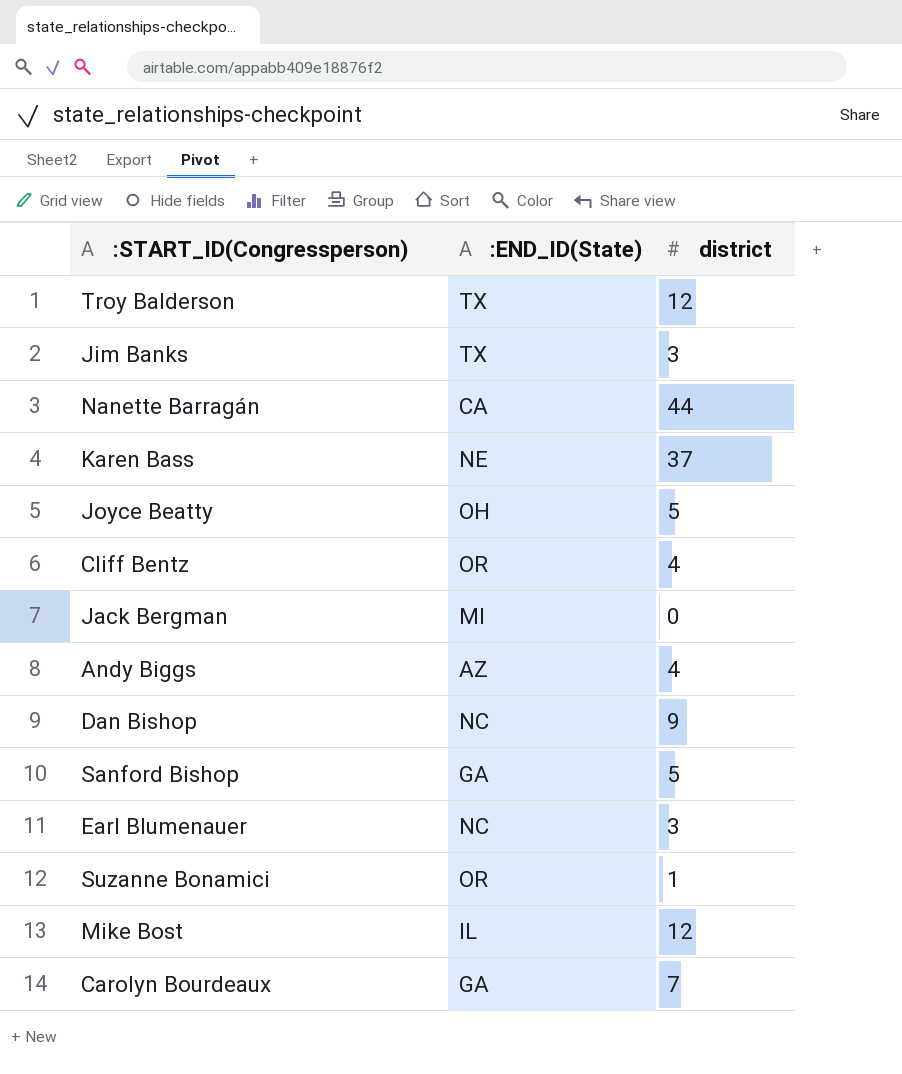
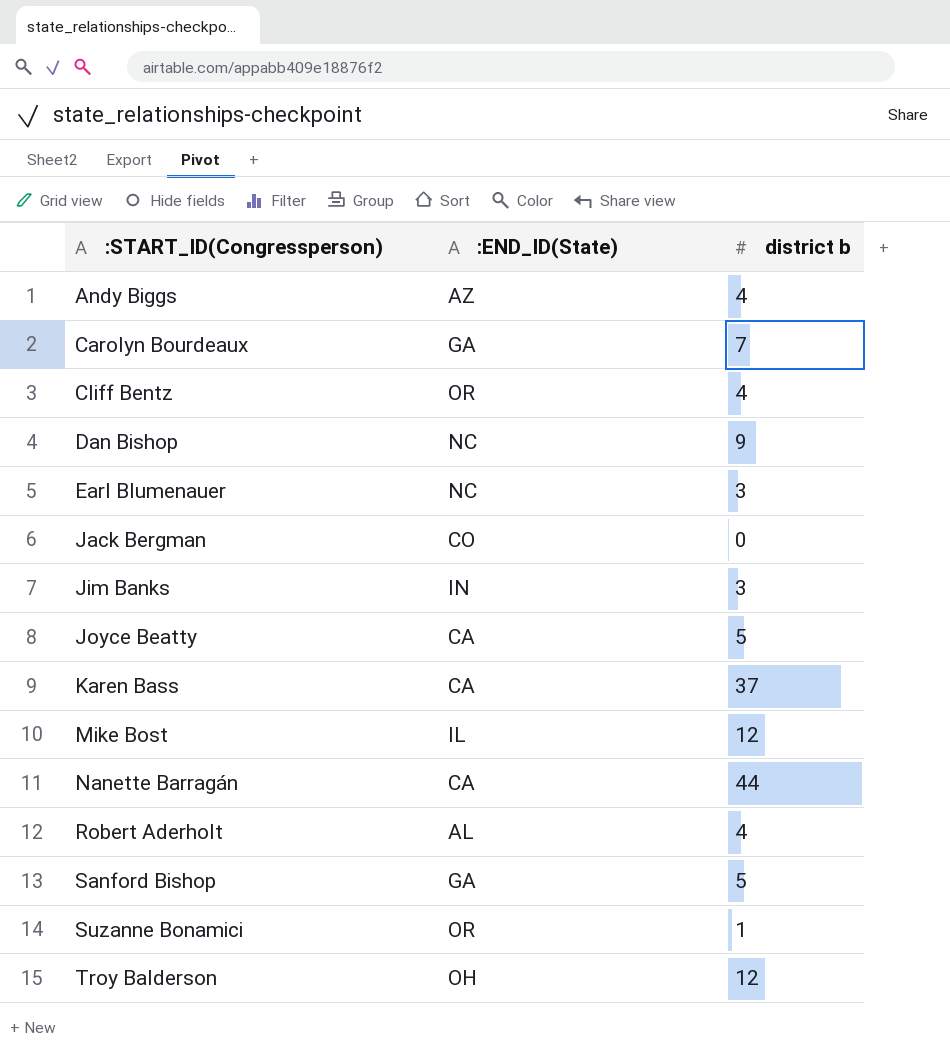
row order: none -> :START_ID(Congressperson) ascending
column name: district -> district b
Jack Bergman | :END_ID(State): MI -> CO
Jim Banks | :END_ID(State): TX -> IN
Joyce Beatty | :END_ID(State): OH -> CA
Karen Bass | :END_ID(State): NE -> CA
row Robert Aderholt: none -> AL | 4
Troy Balderson | :END_ID(State): TX -> OH

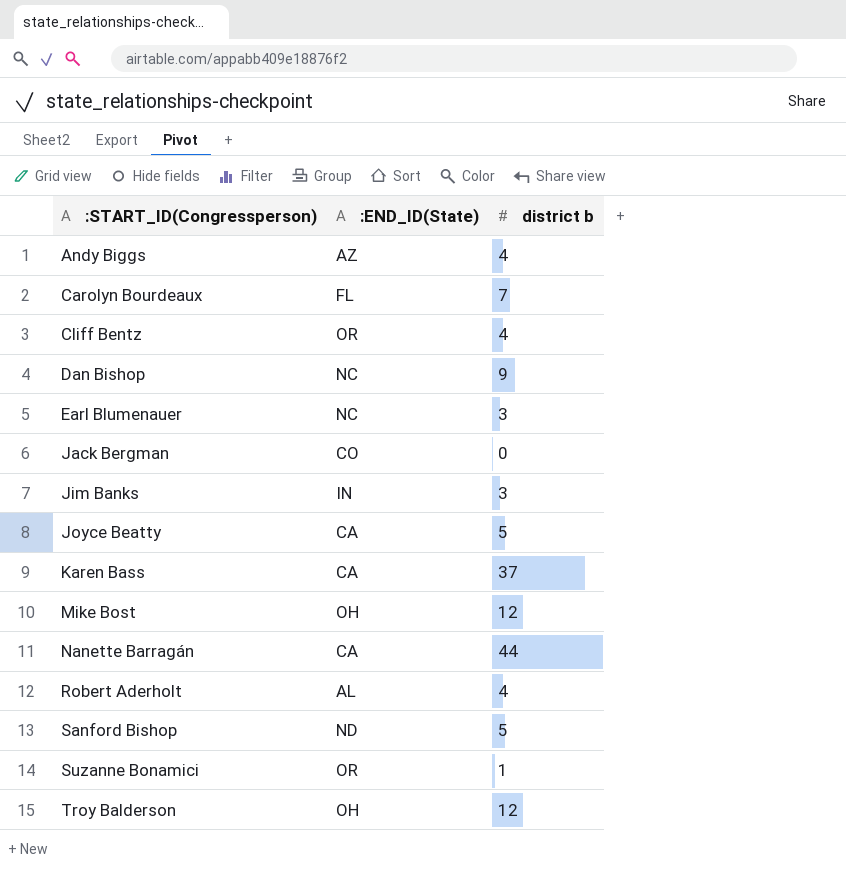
Carolyn Bourdeaux | :END_ID(State): GA -> FL
Mike Bost | :END_ID(State): IL -> OH
Sanford Bishop | :END_ID(State): GA -> ND

